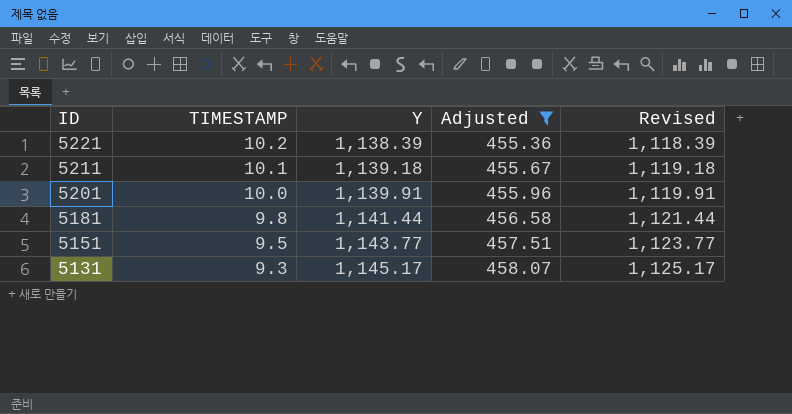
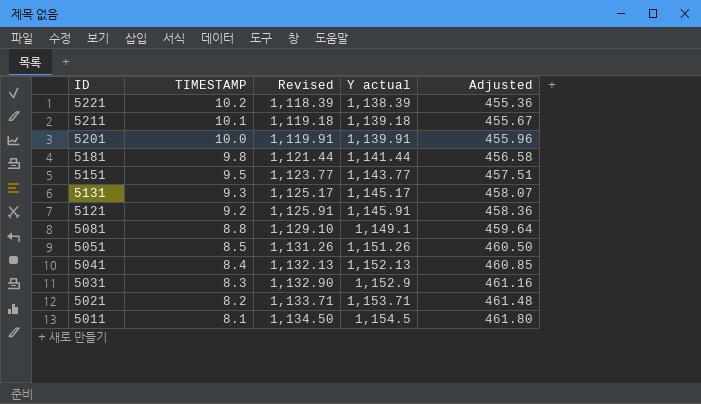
filter: Adjusted <= 458.07 -> none
column Revised | position: 5 -> 3
column name: Y -> Y actual

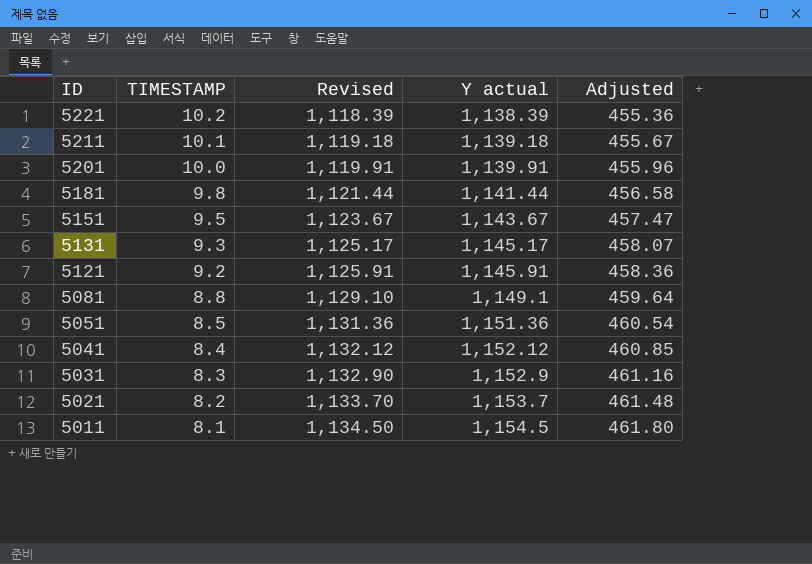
5151 | Revised: 1,123.77 -> 1,123.67
5151 | Y actual: 1,143.77 -> 1,143.67
5151 | Adjusted: 457.51 -> 457.47
5051 | Revised: 1,131.26 -> 1,131.36
5051 | Y actual: 1,151.26 -> 1,151.36
5051 | Adjusted: 460.50 -> 460.54
5041 | Revised: 1,132.13 -> 1,132.12
5041 | Y actual: 1,152.13 -> 1,152.12
5021 | Revised: 1,133.71 -> 1,133.70
5021 | Y actual: 1,153.71 -> 1,153.7

